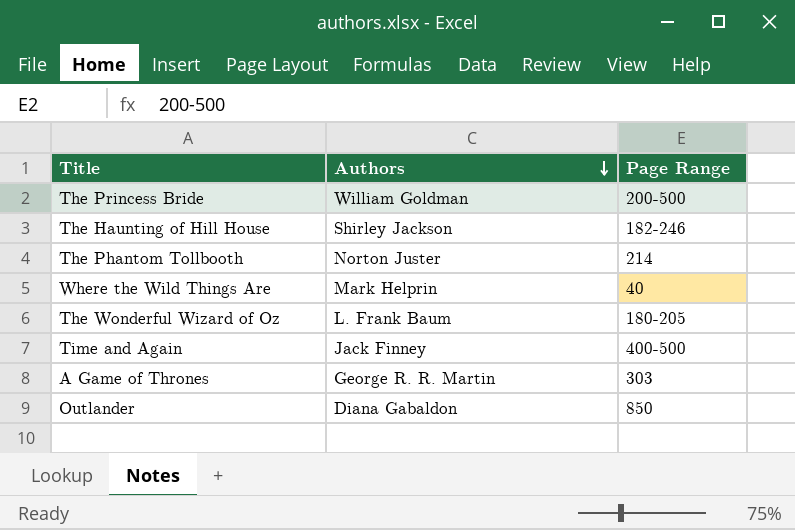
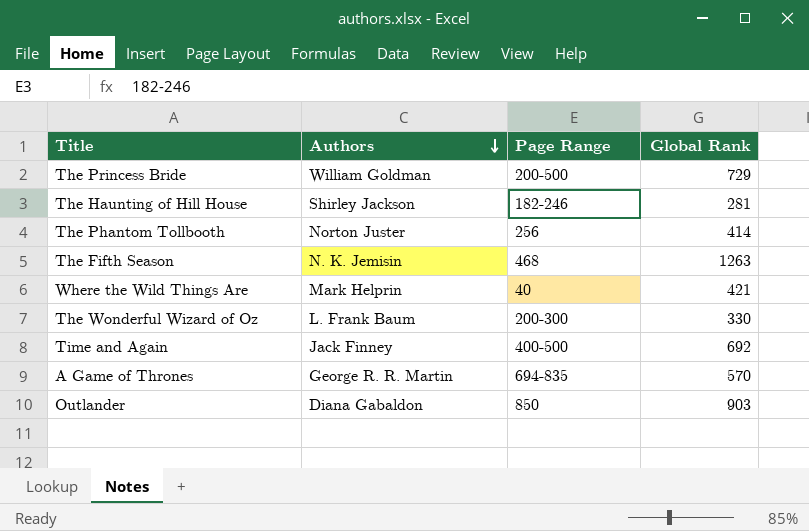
column Global Rank | position: none -> 4
The Phantom Tollbooth | Page Range: 214 -> 256
row The Fifth Season: none -> N. K. Jemisin | 468 | 1263
The Wonderful Wizard of Oz | Page Range: 180-205 -> 200-300
A Game of Thrones | Page Range: 303 -> 694-835

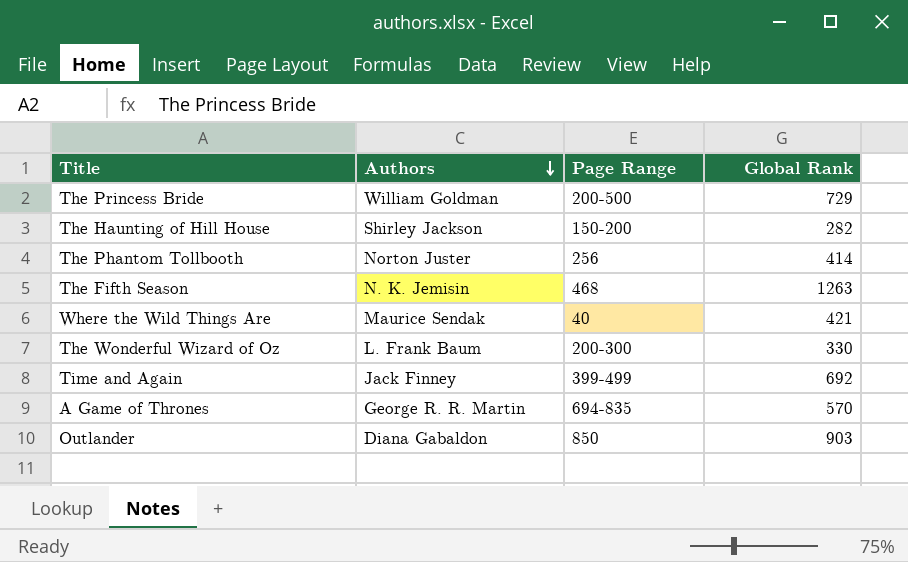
The Haunting of Hill House | Page Range: 182-246 -> 150-200
The Haunting of Hill House | Global Rank: 281 -> 282
Where the Wild Things Are | Authors: Mark Helprin -> Maurice Sendak
Time and Again | Page Range: 400-500 -> 399-499

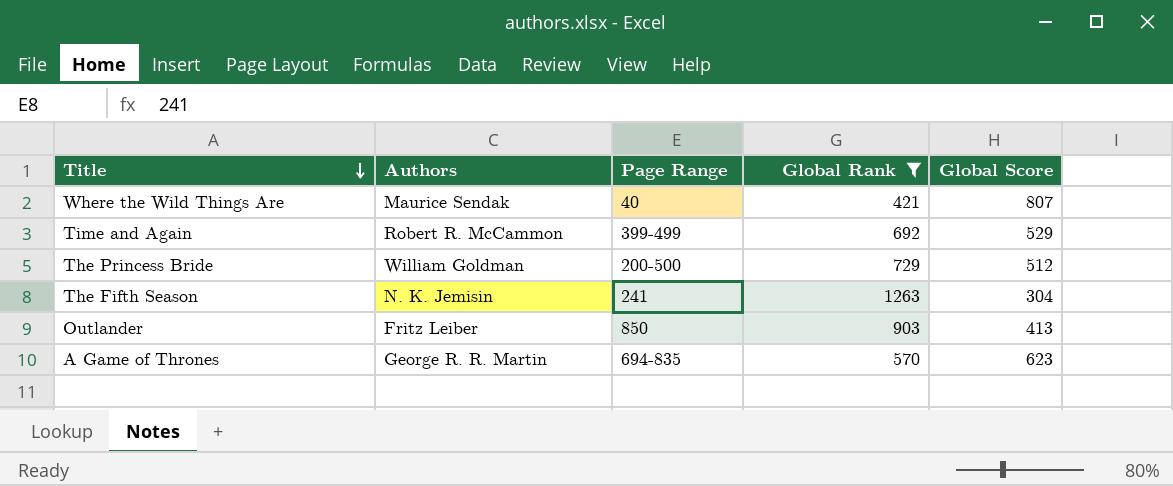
filter: none -> Global Rank >= 421
row order: Authors descending -> Title descending
column Global Score | position: none -> 5
Time and Again | Authors: Jack Finney -> Robert R. McCammon
The Fifth Season | Page Range: 468 -> 241
Outlander | Authors: Diana Gabaldon -> Fritz Leiber

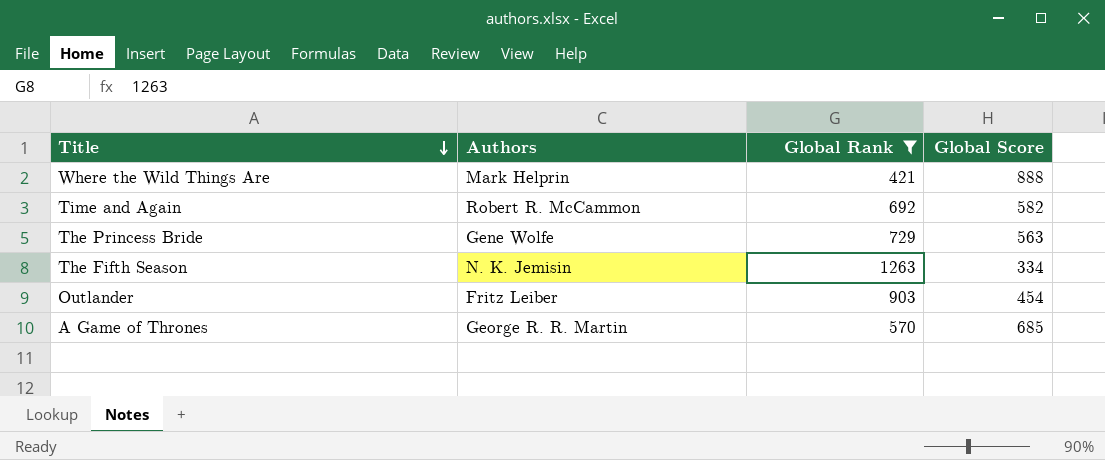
column Page Range | position: 3 -> none
Where the Wild Things Are | Authors: Maurice Sendak -> Mark Helprin
Where the Wild Things Are | Global Score: 807 -> 888
Time and Again | Global Score: 529 -> 582
The Princess Bride | Authors: William Goldman -> Gene Wolfe
The Princess Bride | Global Score: 512 -> 563
The Fifth Season | Global Score: 304 -> 334
Outlander | Global Score: 413 -> 454
A Game of Thrones | Global Score: 623 -> 685

